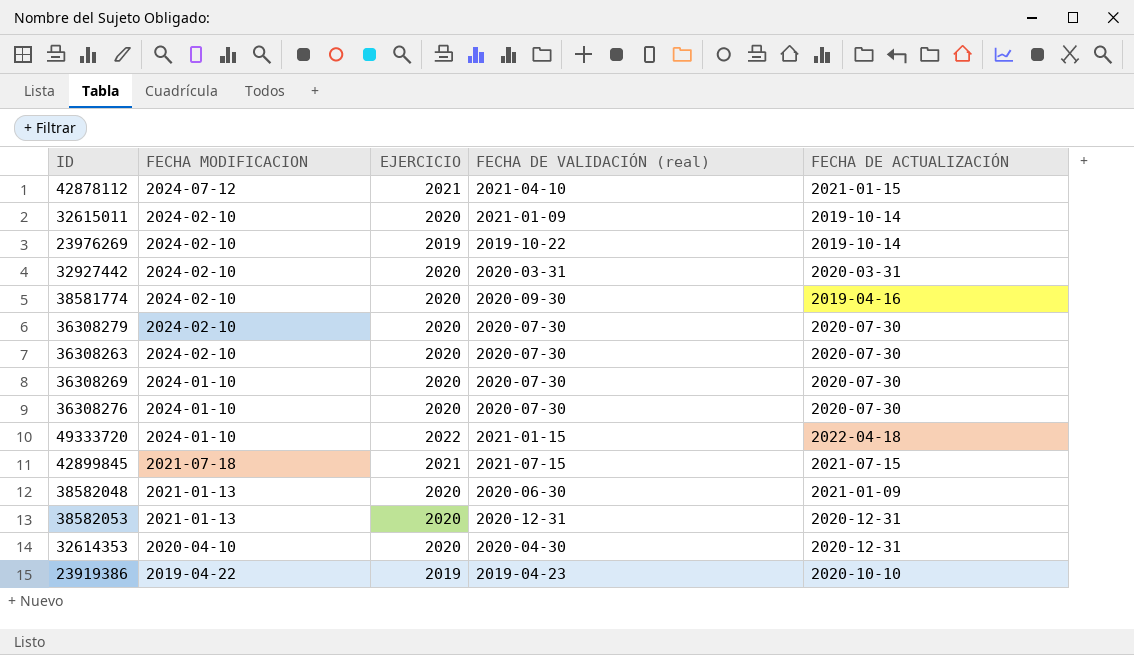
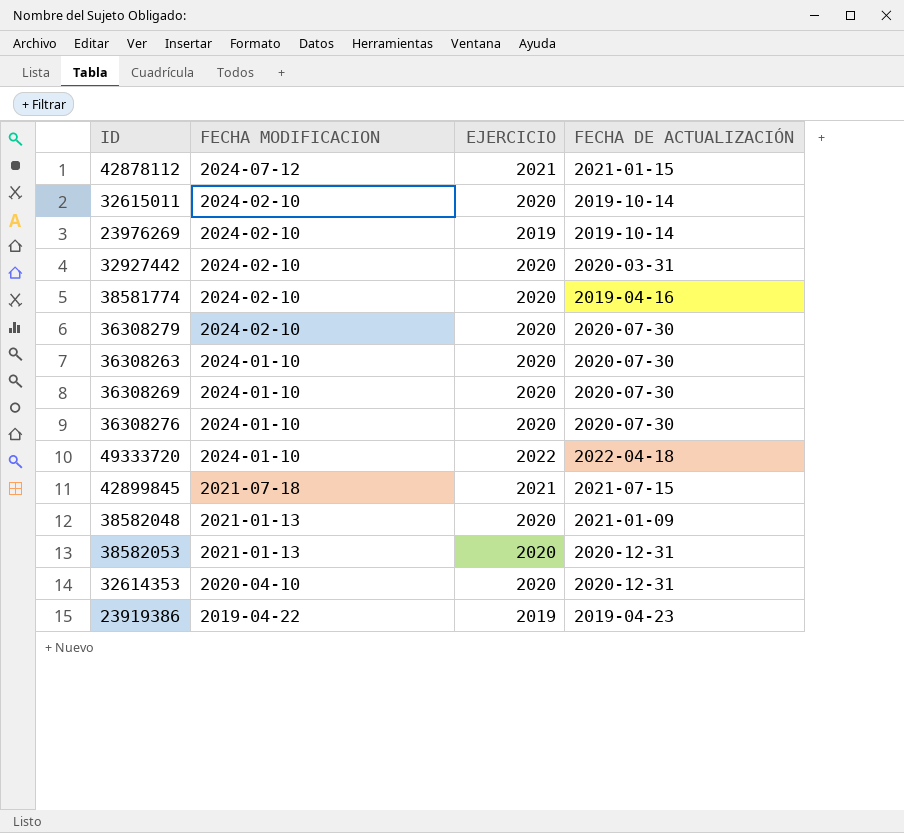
column FECHA DE VALIDACIÓN (real) | position: 4 -> none
36308263 | FECHA MODIFICACION: 2024-02-10 -> 2024-01-10
23919386 | FECHA DE ACTUALIZACIÓN: 2020-10-10 -> 2019-04-23

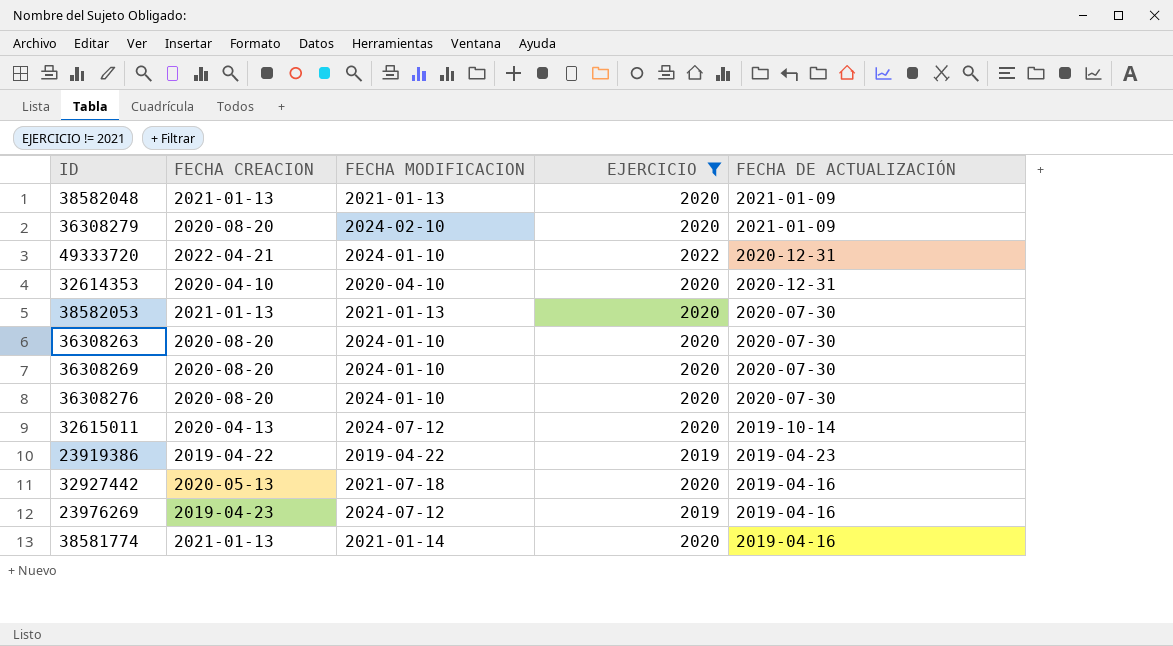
filter: none -> EJERCICIO != 2021
row order: FECHA MODIFICACION descending -> FECHA DE ACTUALIZACIÓN descending
column FECHA CREACION | position: none -> 2
36308279 | FECHA DE ACTUALIZACIÓN: 2020-07-30 -> 2021-01-09
49333720 | FECHA DE ACTUALIZACIÓN: 2022-04-18 -> 2020-12-31
38582053 | FECHA DE ACTUALIZACIÓN: 2020-12-31 -> 2020-07-30
32615011 | FECHA MODIFICACION: 2024-02-10 -> 2024-07-12
32927442 | FECHA MODIFICACION: 2024-02-10 -> 2021-07-18
32927442 | FECHA DE ACTUALIZACIÓN: 2020-03-31 -> 2019-04-16
23976269 | FECHA MODIFICACION: 2024-02-10 -> 2024-07-12
23976269 | FECHA DE ACTUALIZACIÓN: 2019-10-14 -> 2019-04-16
38581774 | FECHA MODIFICACION: 2024-02-10 -> 2021-01-14

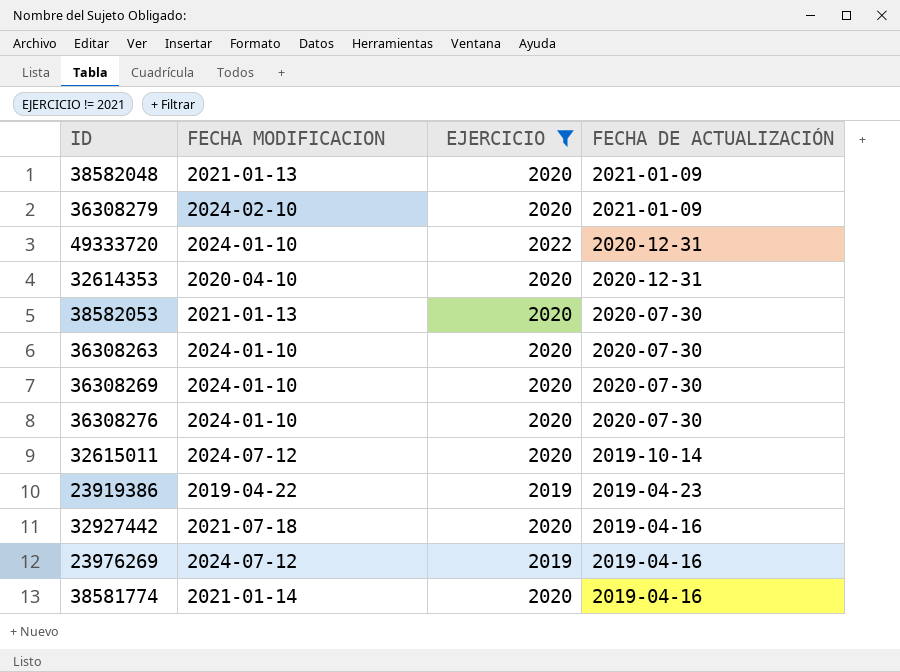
column FECHA CREACION | position: 2 -> none

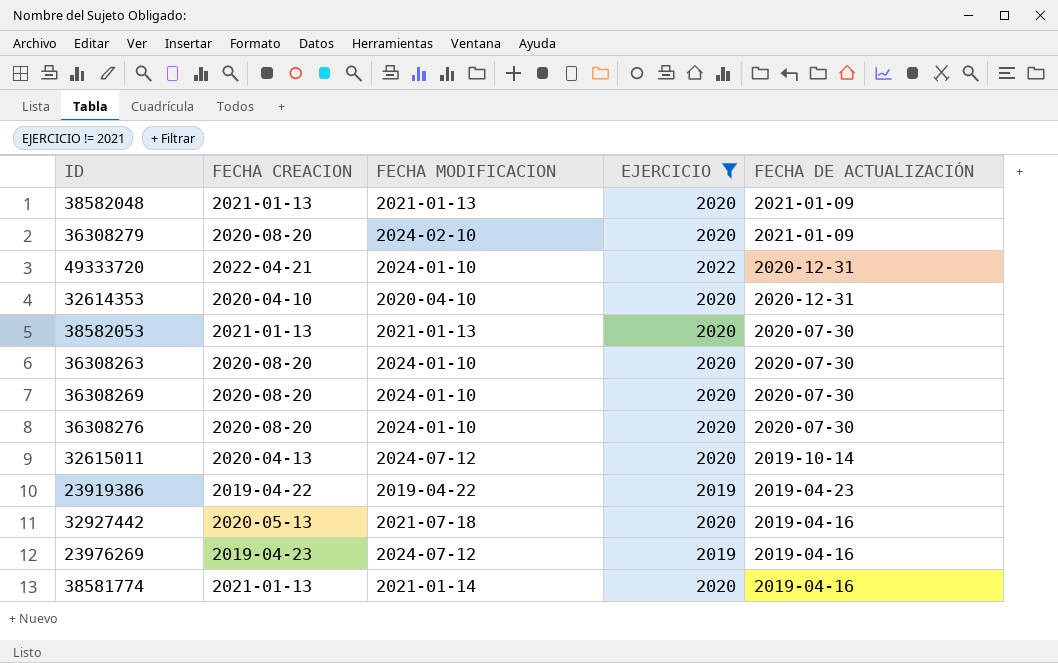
column FECHA CREACION | position: none -> 2

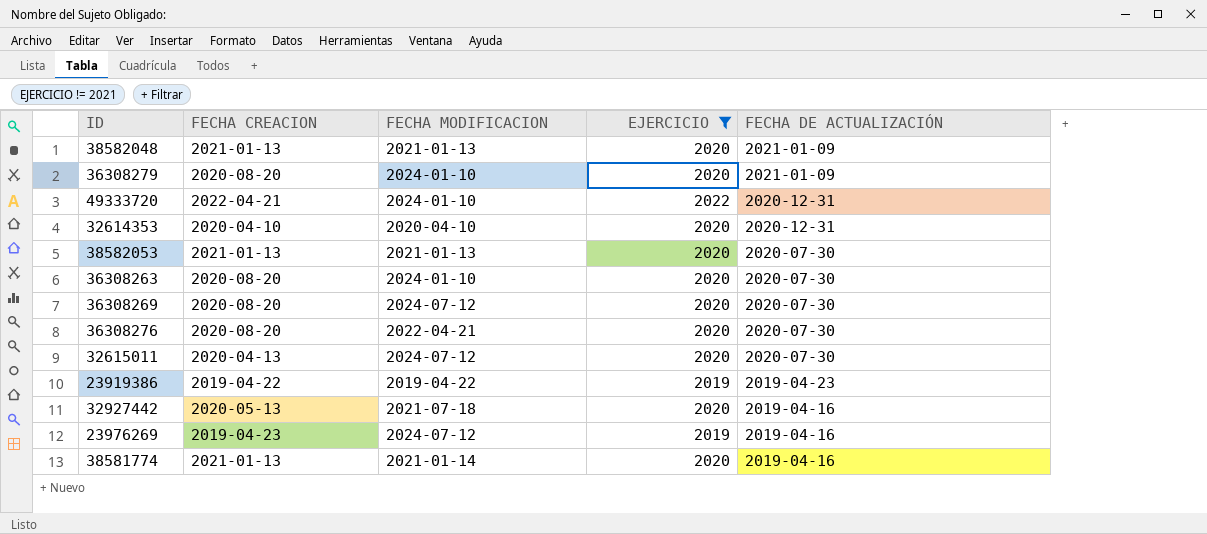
36308279 | FECHA MODIFICACION: 2024-02-10 -> 2024-01-10
36308269 | FECHA MODIFICACION: 2024-01-10 -> 2024-07-12
36308276 | FECHA MODIFICACION: 2024-01-10 -> 2022-04-21
32615011 | FECHA DE ACTUALIZACIÓN: 2019-10-14 -> 2020-07-30

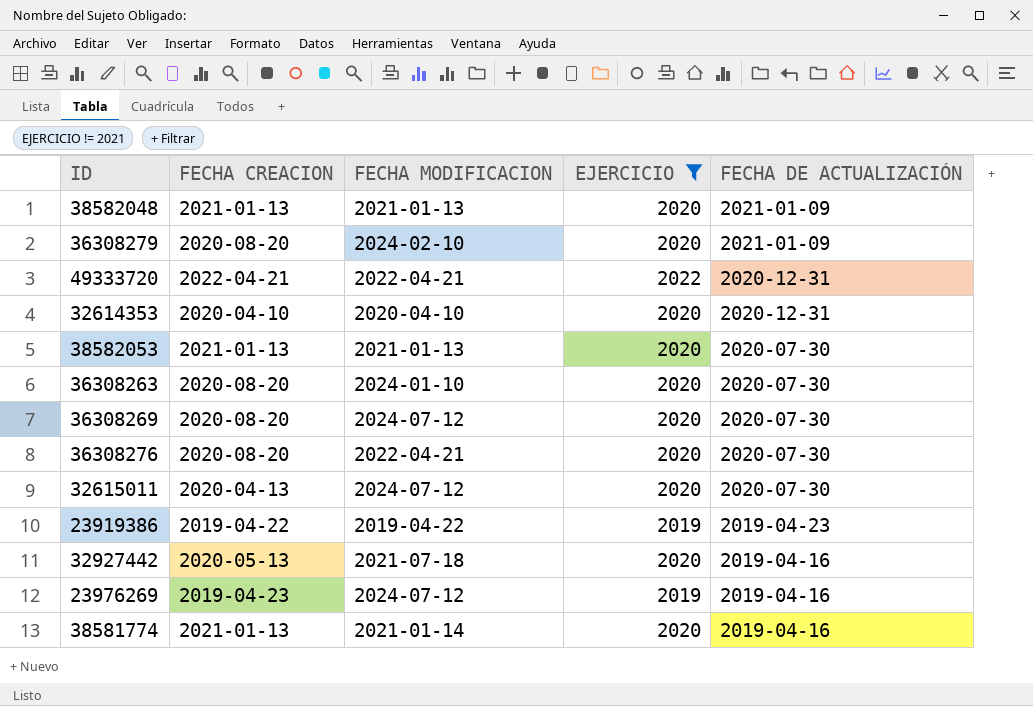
36308279 | FECHA MODIFICACION: 2024-01-10 -> 2024-02-10
49333720 | FECHA MODIFICACION: 2024-01-10 -> 2022-04-21

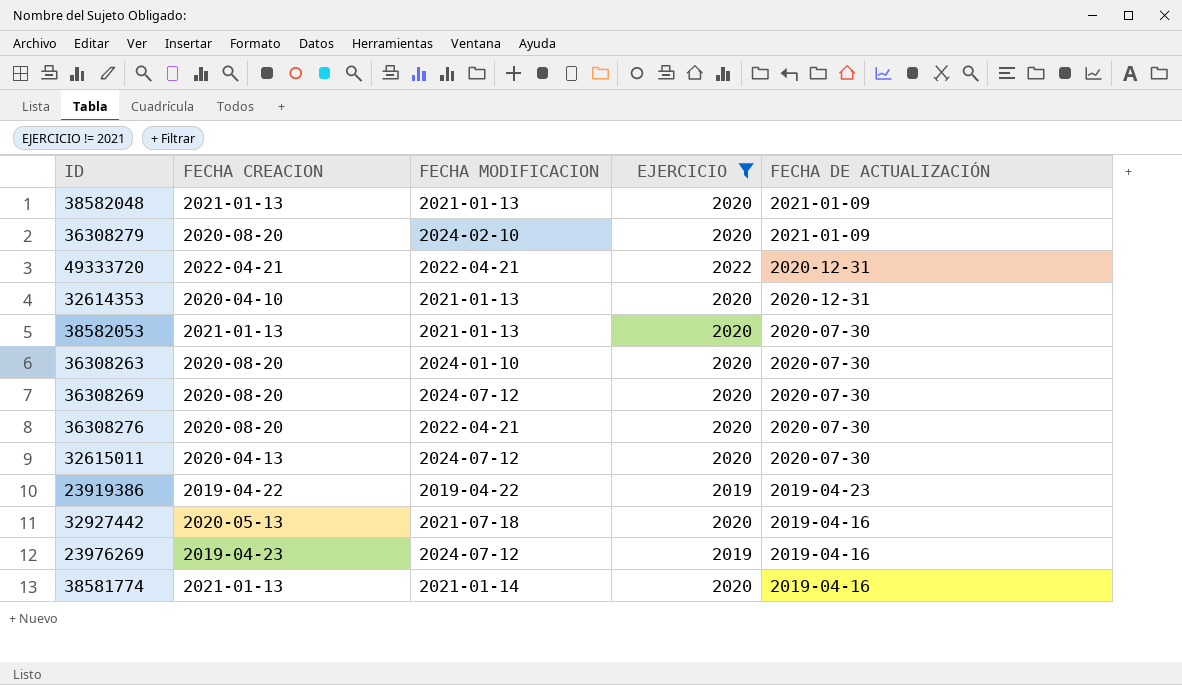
32614353 | FECHA MODIFICACION: 2020-04-10 -> 2021-01-13

